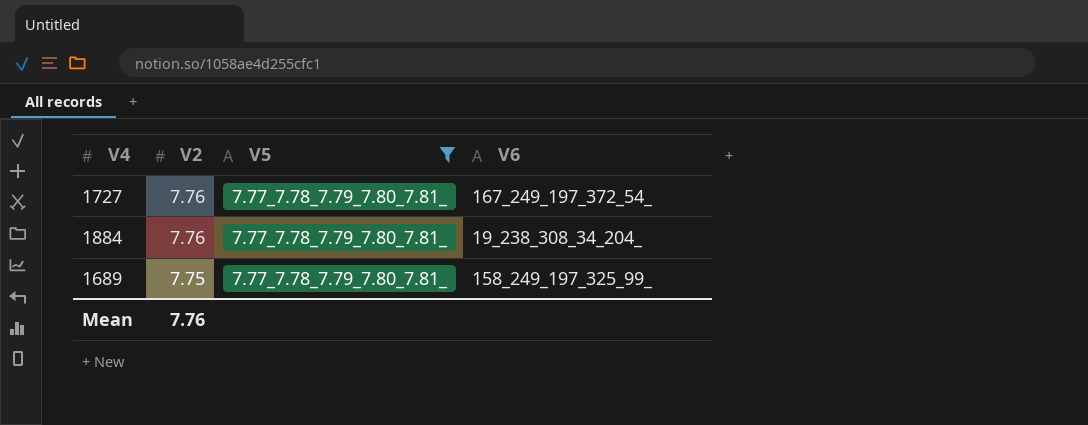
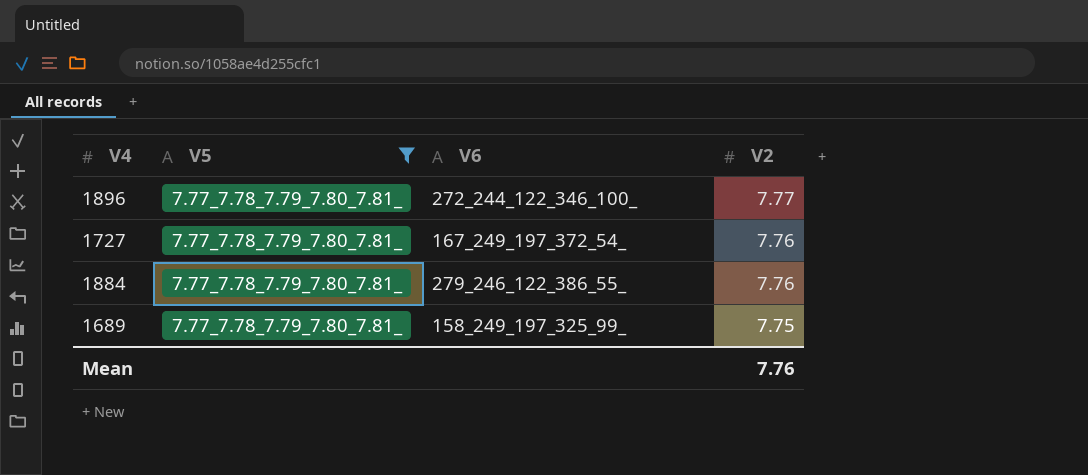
column V2 | position: 2 -> 4
row 1896: none -> 7.77_7.78_7.79_7.80_7.81_ | 272_244_122_346_100_ | 7.77
1884 | V6: 19_238_308_34_204_ -> 279_246_122_386_55_

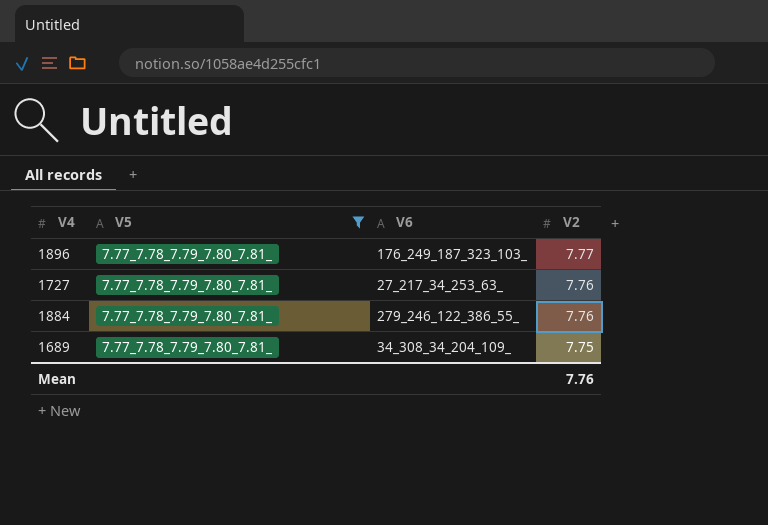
1896 | V6: 272_244_122_346_100_ -> 176_249_187_323_103_
1727 | V6: 167_249_197_372_54_ -> 27_217_34_253_63_
1689 | V6: 158_249_197_325_99_ -> 34_308_34_204_109_

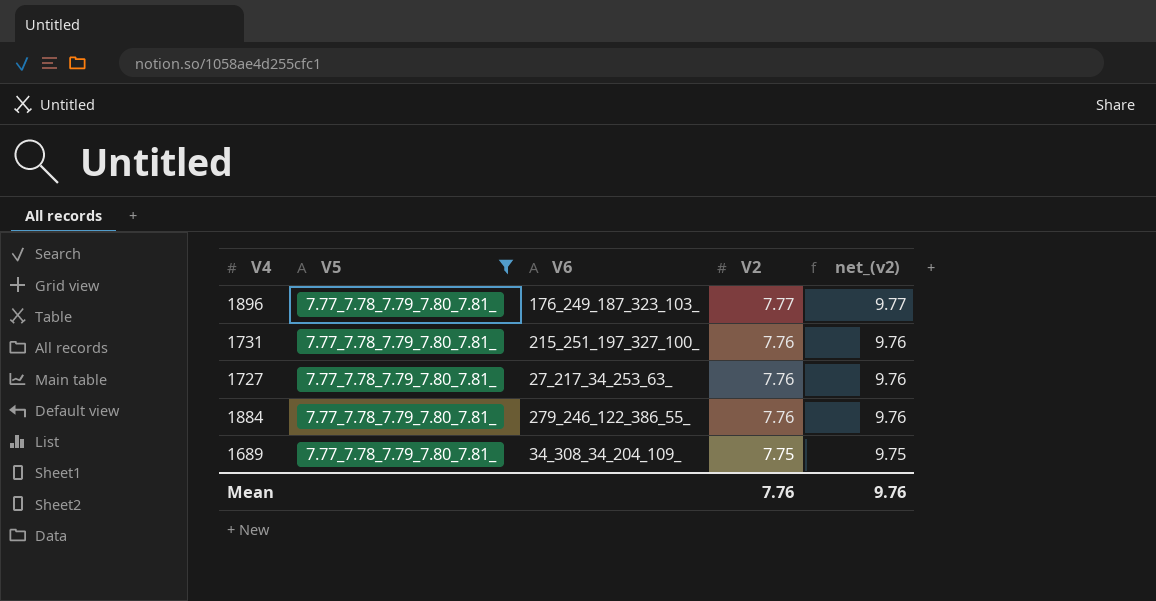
column net_(v2) | formula: none -> [V2] + 2
row 1731: none -> 7.77_7.78_7.79_7.80_7.81_ | 215_251_197_327_100_ | 7.76 | 9.76

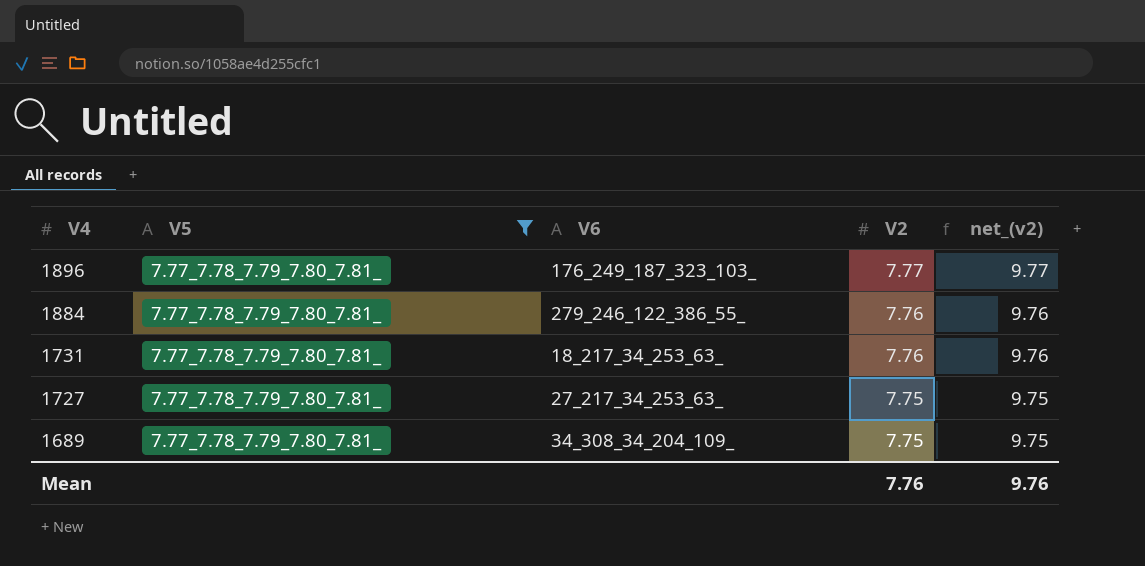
row order: V2 descending -> V4 descending
1731 | V6: 215_251_197_327_100_ -> 18_217_34_253_63_
1727 | V2: 7.76 -> 7.75
1727 | net_(v2): 9.76 -> 9.75

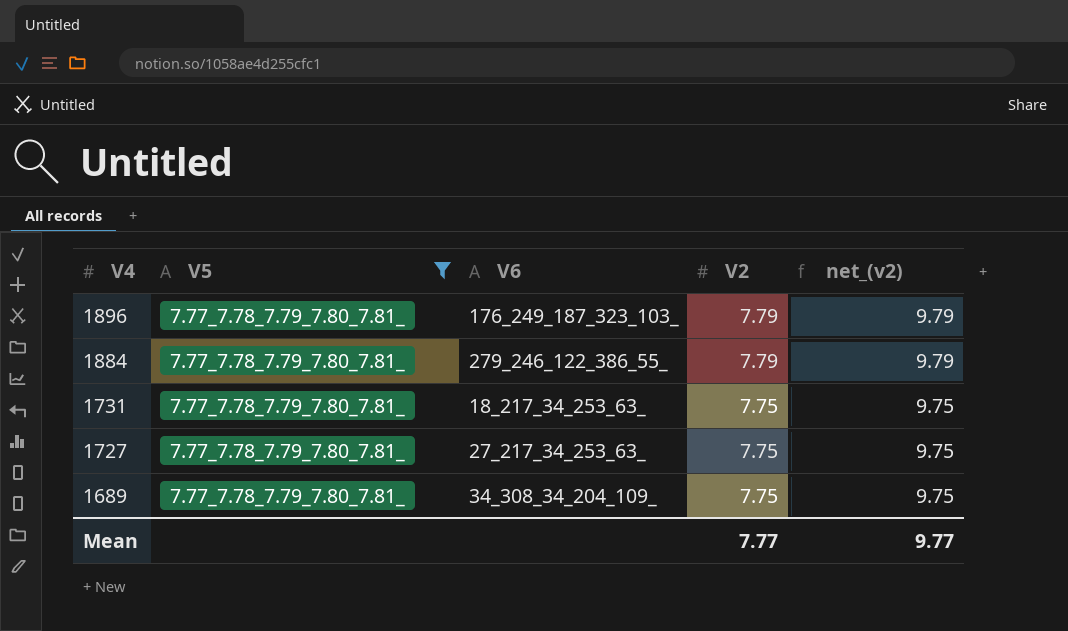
1896 | V2: 7.77 -> 7.79
1896 | net_(v2): 9.77 -> 9.79
1884 | V2: 7.76 -> 7.79
1884 | net_(v2): 9.76 -> 9.79
1731 | V2: 7.76 -> 7.75
1731 | net_(v2): 9.76 -> 9.75
Mean | V2: 7.76 -> 7.77
Mean | net_(v2): 9.76 -> 9.77

